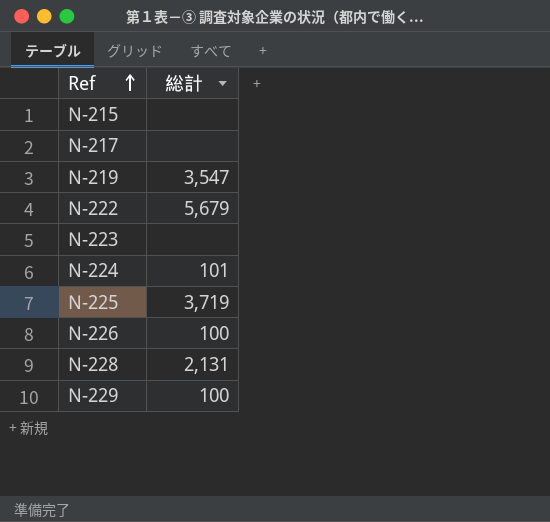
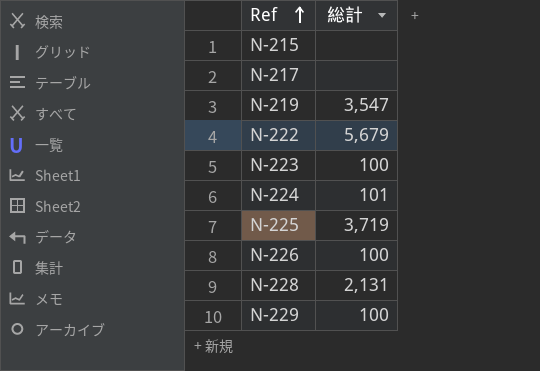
N-223 | 総計: none -> 100

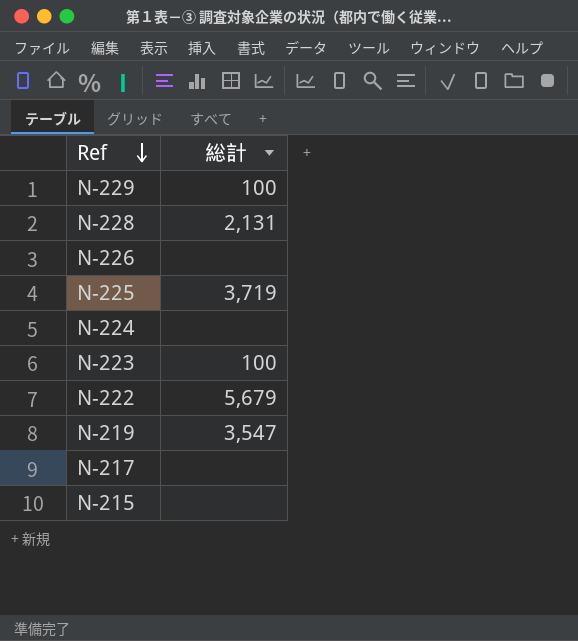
row order: Ref ascending -> Ref descending
N-226 | 総計: 100 -> none
N-224 | 総計: 101 -> none

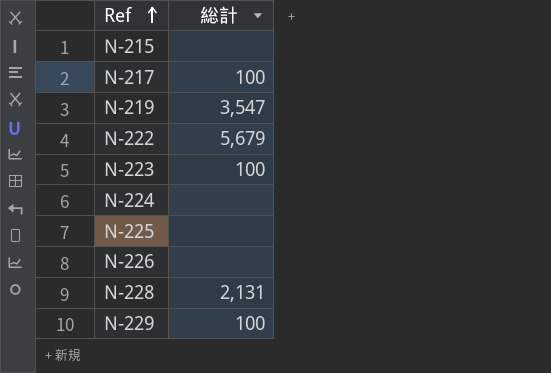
row order: Ref descending -> Ref ascending
N-217 | 総計: none -> 100
N-225 | 総計: 3,719 -> none

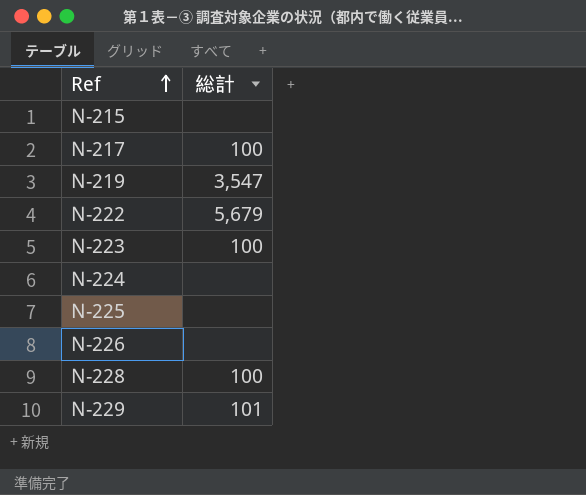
N-228 | 総計: 2,131 -> 100
N-229 | 総計: 100 -> 101

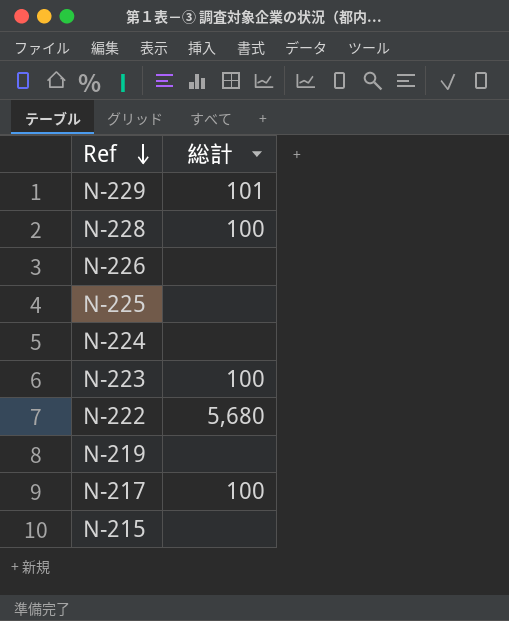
row order: Ref ascending -> Ref descending
N-222 | 総計: 5,679 -> 5,680
N-219 | 総計: 3,547 -> none

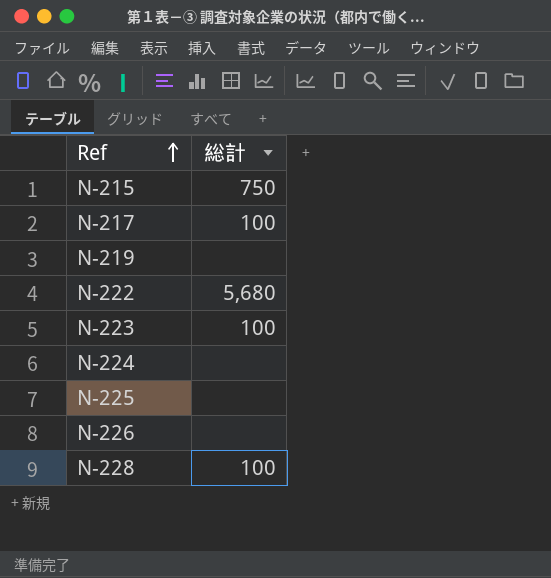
row order: Ref descending -> Ref ascending
row N-229: 101 -> none
N-215 | 総計: none -> 750

